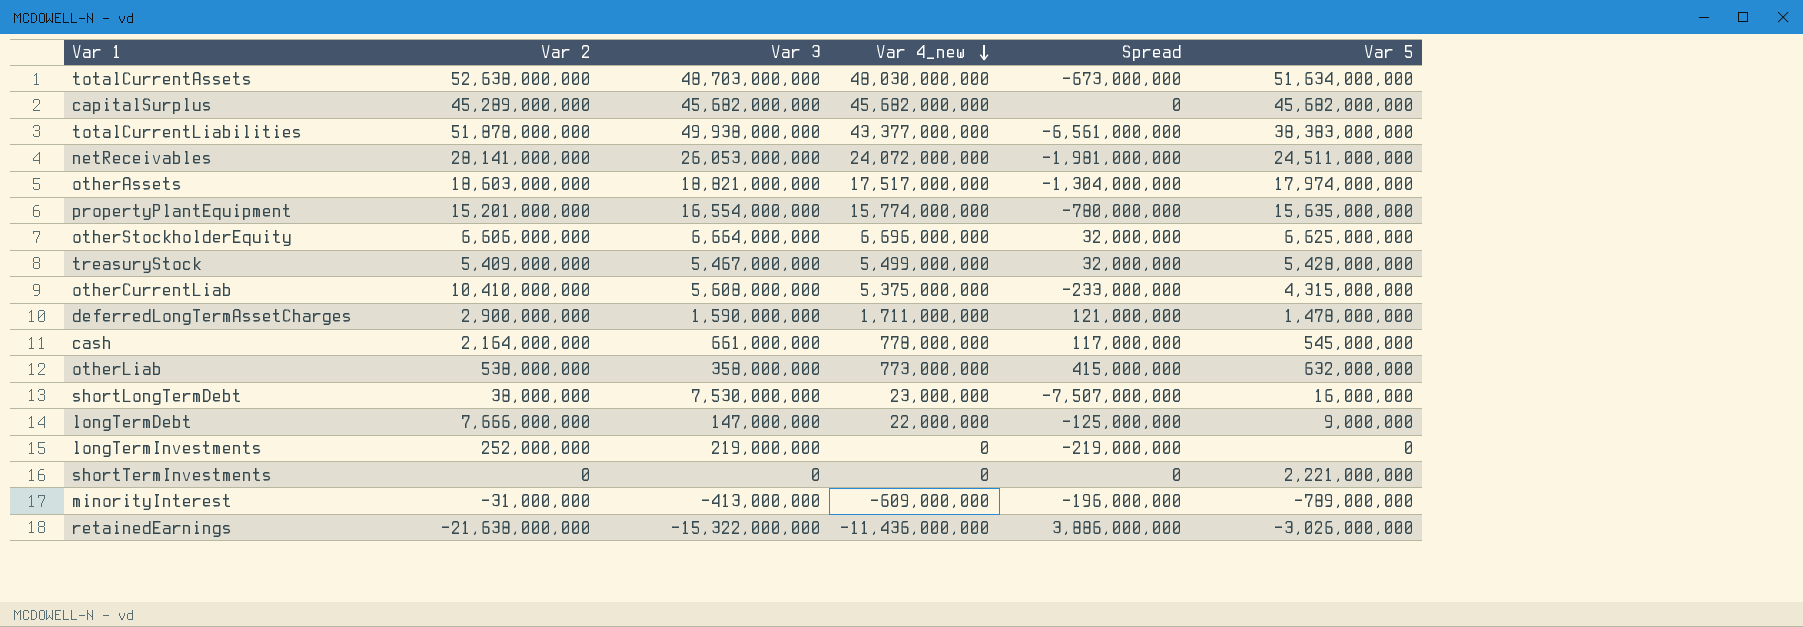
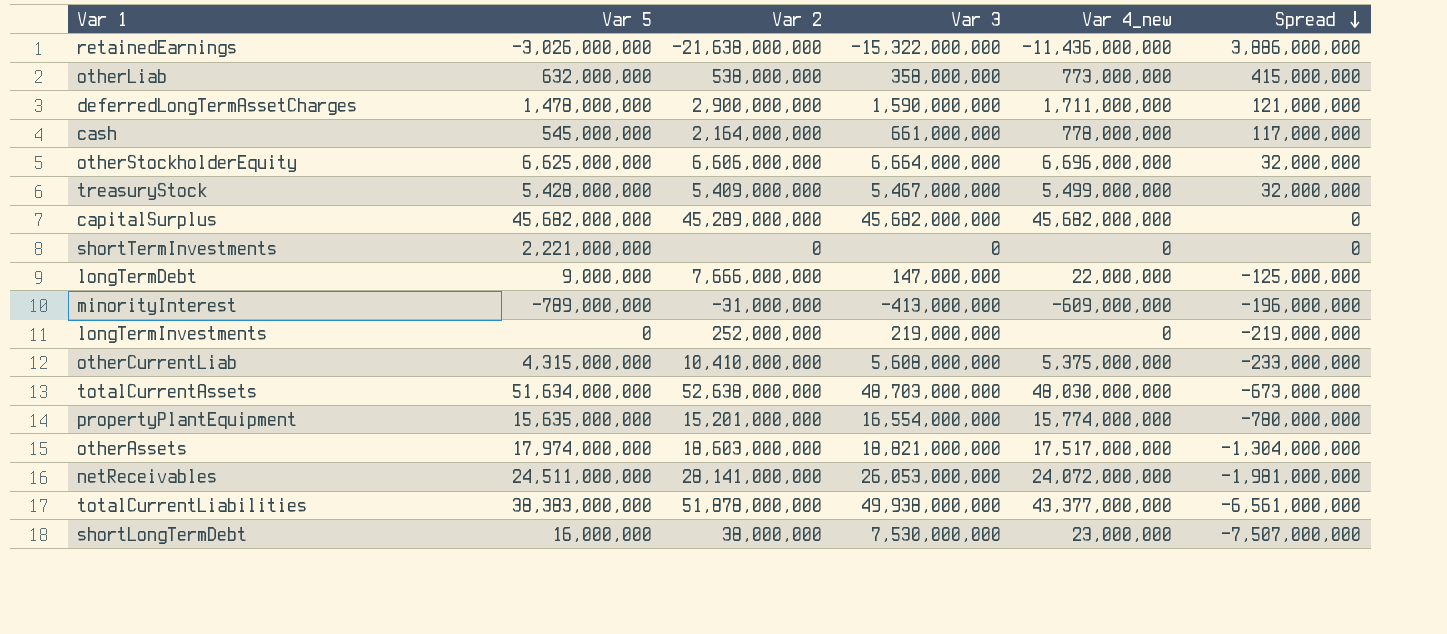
row order: Var 4_new descending -> Spread descending
column Var 5 | position: 6 -> 2

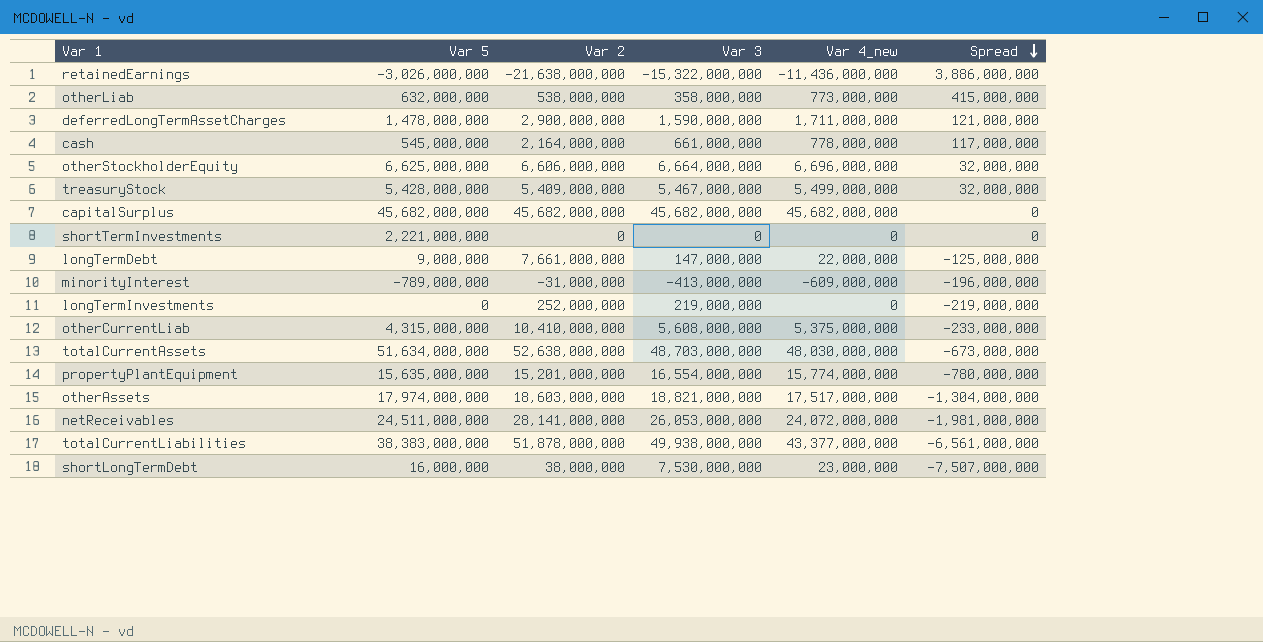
capitalSurplus | Var 2: 45,289,000,000 -> 45,682,000,000
longTermDebt | Var 2: 7,666,000,000 -> 7,661,000,000

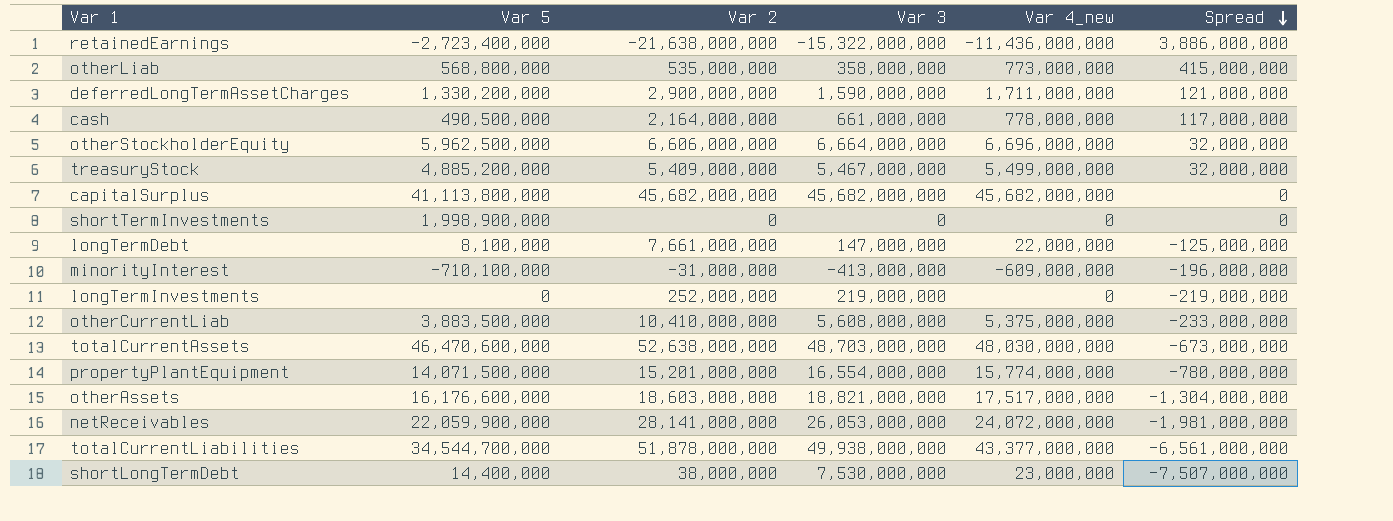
retainedEarnings | Var 5: -3,026,000,000 -> -2,723,400,000
otherLiab | Var 5: 632,000,000 -> 568,800,000
otherLiab | Var 2: 538,000,000 -> 535,000,000
deferredLongTermAssetCharges | Var 5: 1,478,000,000 -> 1,330,200,000
cash | Var 5: 545,000,000 -> 490,500,000
otherStockholderEquity | Var 5: 6,625,000,000 -> 5,962,500,000
treasuryStock | Var 5: 5,428,000,000 -> 4,885,200,000
capitalSurplus | Var 5: 45,682,000,000 -> 41,113,800,000
shortTermInvestments | Var 5: 2,221,000,000 -> 1,998,900,000
longTermDebt | Var 5: 9,000,000 -> 8,100,000
minorityInterest | Var 5: -789,000,000 -> -710,100,000
otherCurrentLiab | Var 5: 4,315,000,000 -> 3,883,500,000
totalCurrentAssets | Var 5: 51,634,000,000 -> 46,470,600,000
propertyPlantEquipment | Var 5: 15,635,000,000 -> 14,071,500,000
otherAssets | Var 5: 17,974,000,000 -> 16,176,600,000
netReceivables | Var 5: 24,511,000,000 -> 22,059,900,000
totalCurrentLiabilities | Var 5: 38,383,000,000 -> 34,544,700,000
shortLongTermDebt | Var 5: 16,000,000 -> 14,400,000

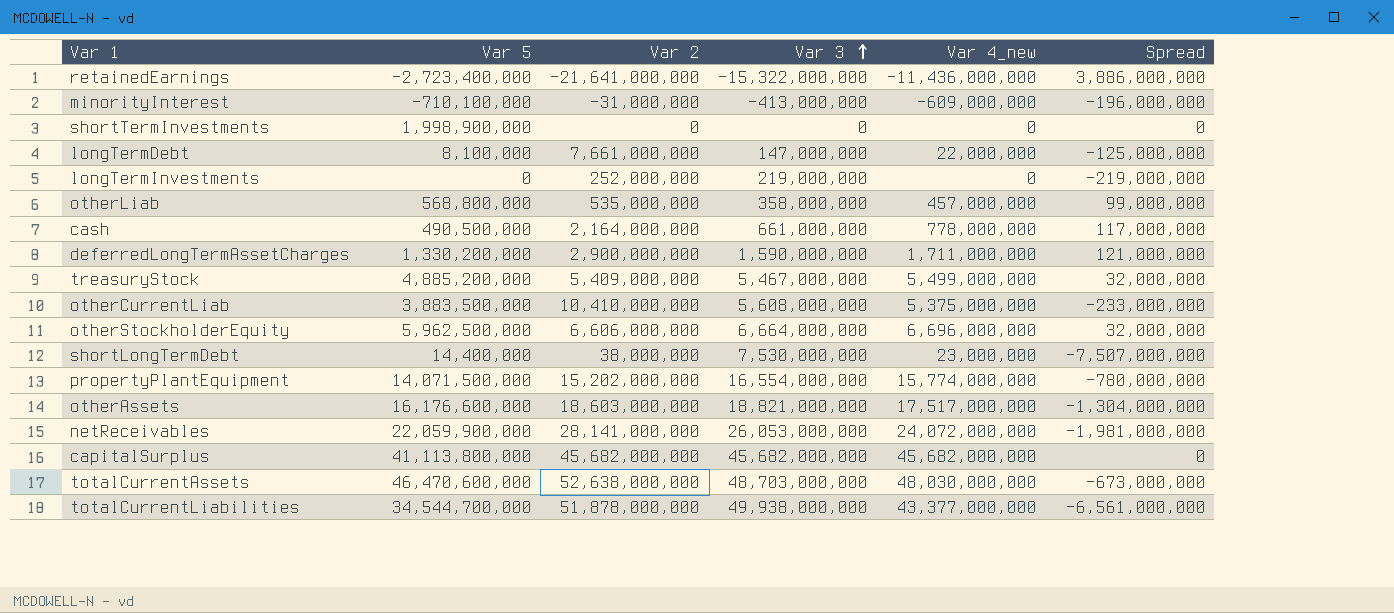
row order: Spread descending -> Var 3 ascending
retainedEarnings | Var 2: -21,638,000,000 -> -21,641,000,000
otherLiab | Var 4_new: 773,000,000 -> 457,000,000
otherLiab | Spread: 415,000,000 -> 99,000,000
propertyPlantEquipment | Var 2: 15,201,000,000 -> 15,202,000,000

